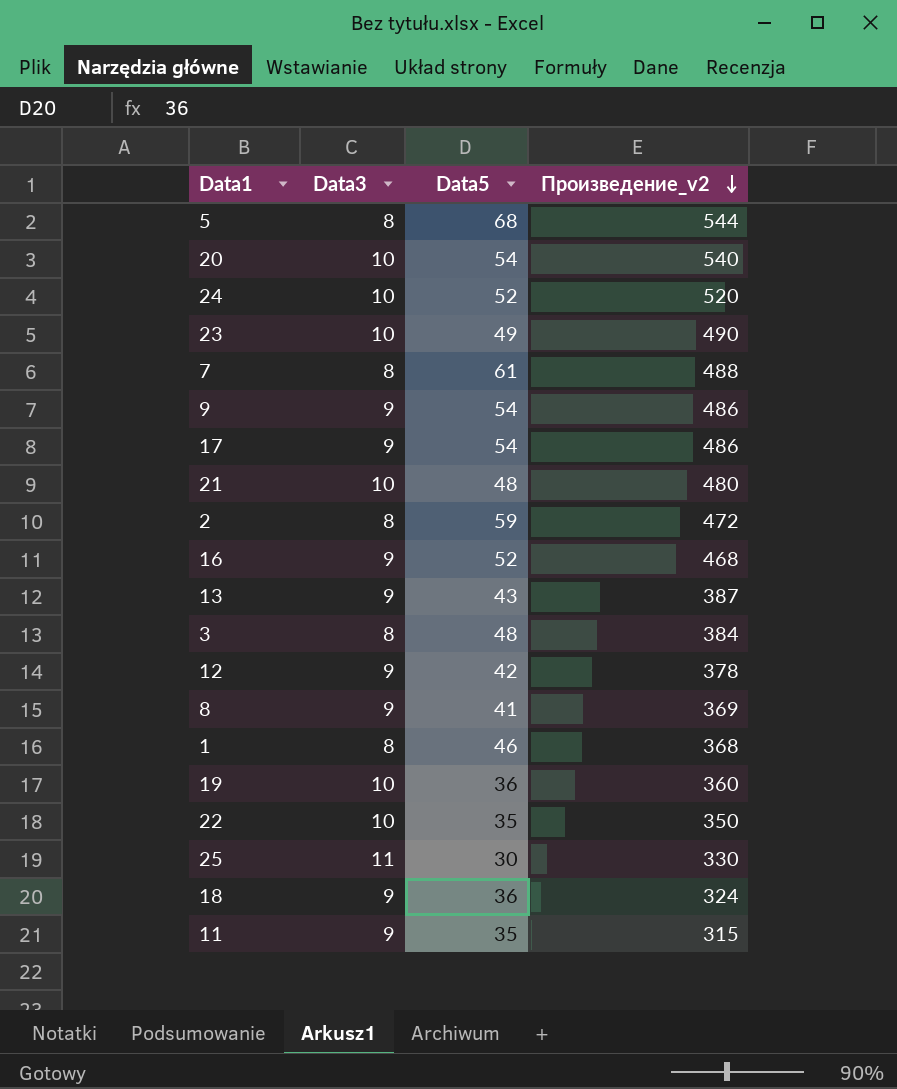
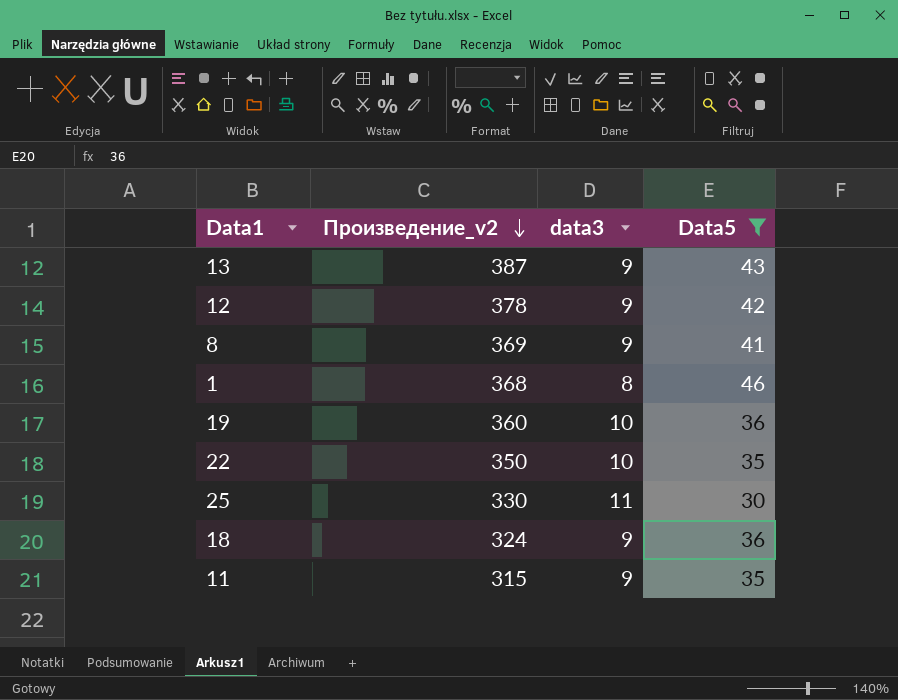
filter: none -> Data5 <= 46
column Произведение_v2 | position: 4 -> 2
column name: Data3 -> data3

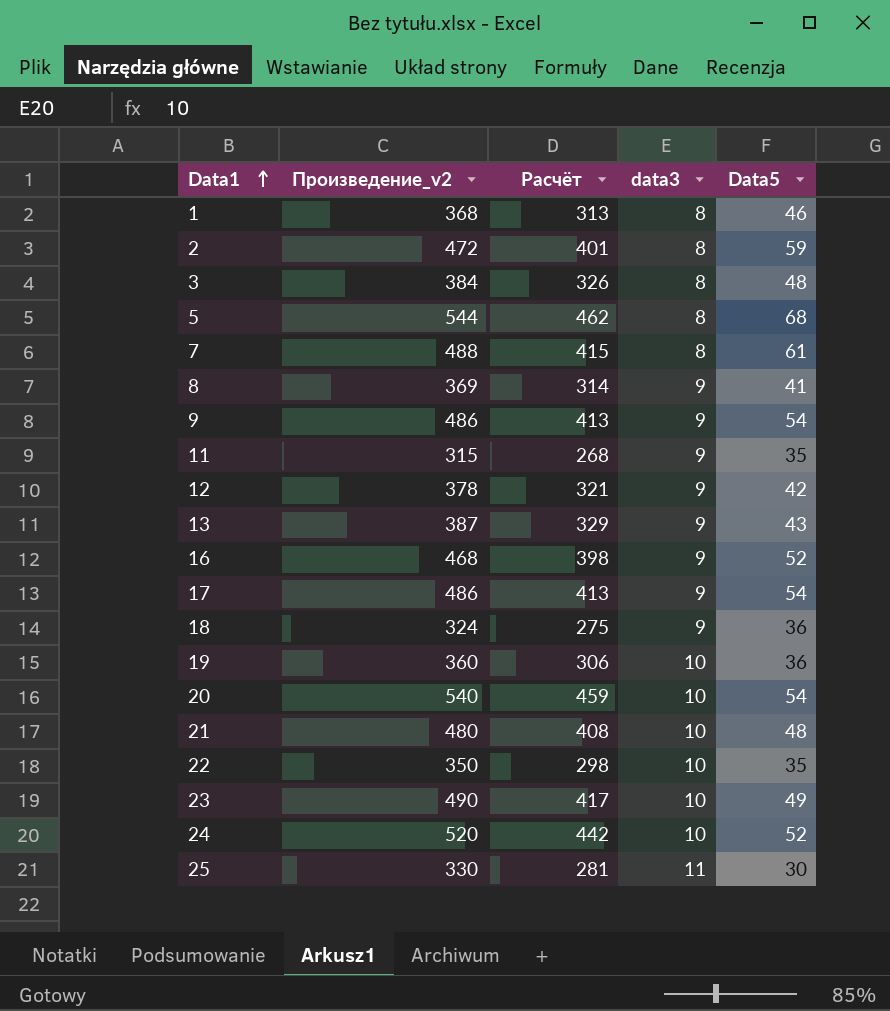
filter: Data5 <= 46 -> none
row order: Произведение_v2 descending -> Data1 ascending
column Расчёт | formula: none -> [Произведение_v2] * 0,85

